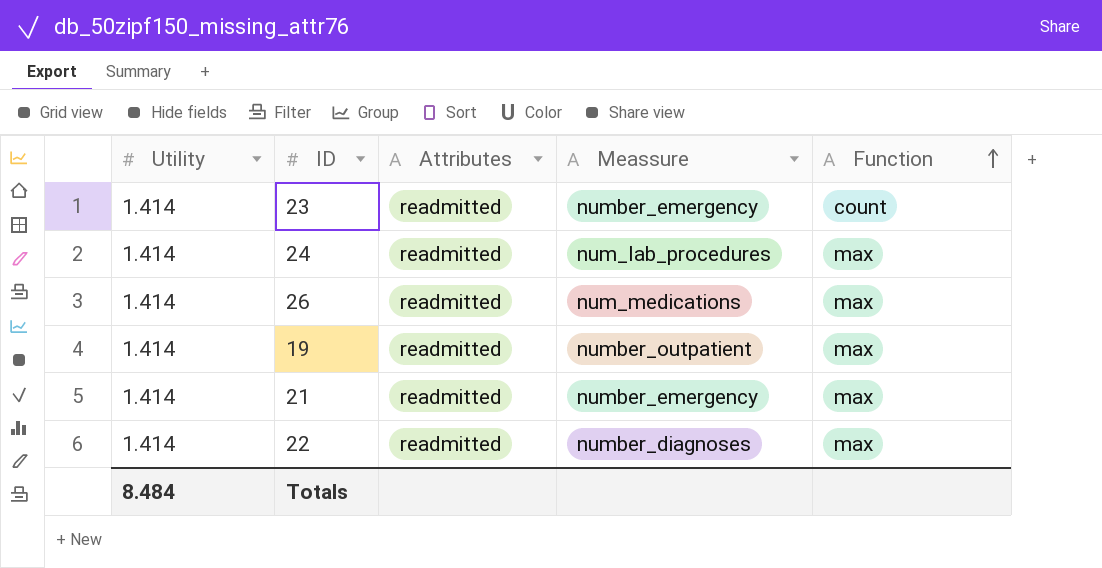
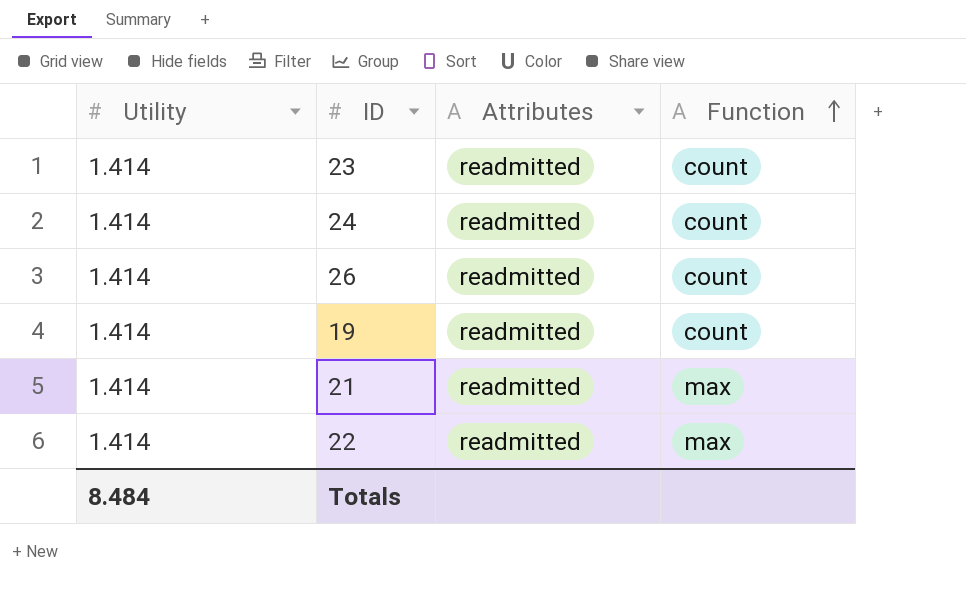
column Meassure | position: 4 -> none
24 | Function: max -> count
26 | Function: max -> count
19 | Function: max -> count

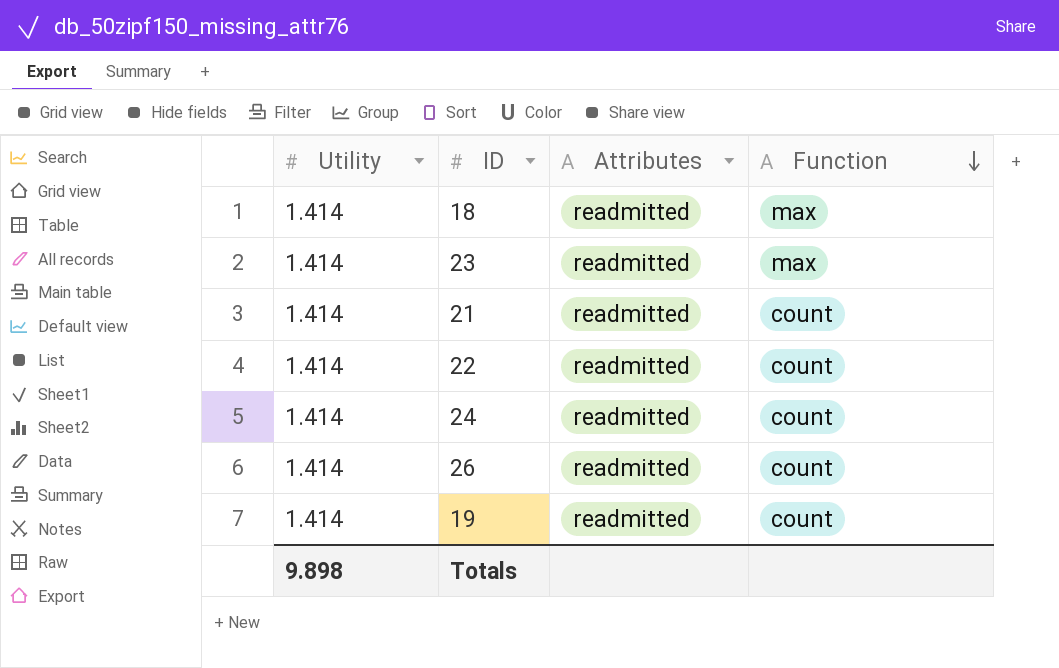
row order: Function ascending -> Function descending
row 18: none -> 1.414 | readmitted | max
23 | Function: count -> max
21 | Function: max -> count
22 | Function: max -> count
Totals | Utility: 8.484 -> 9.898

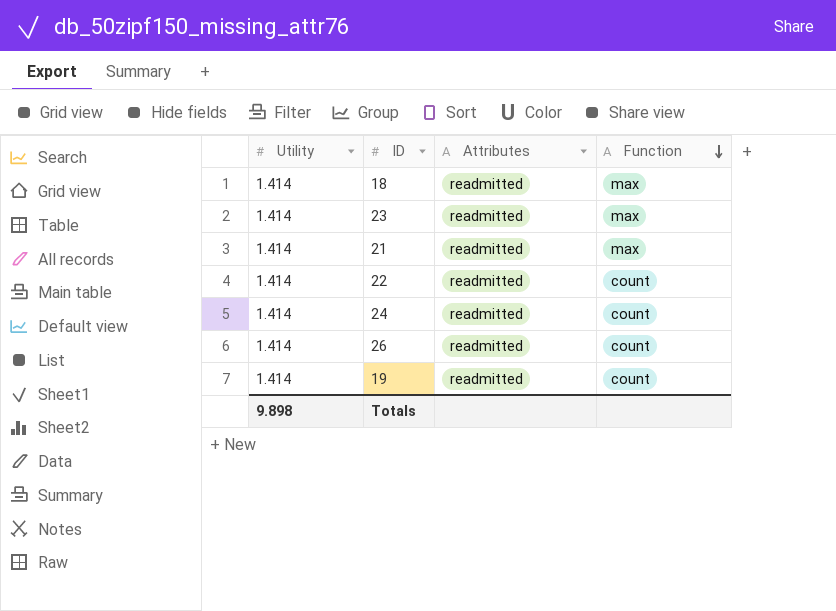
21 | Function: count -> max

